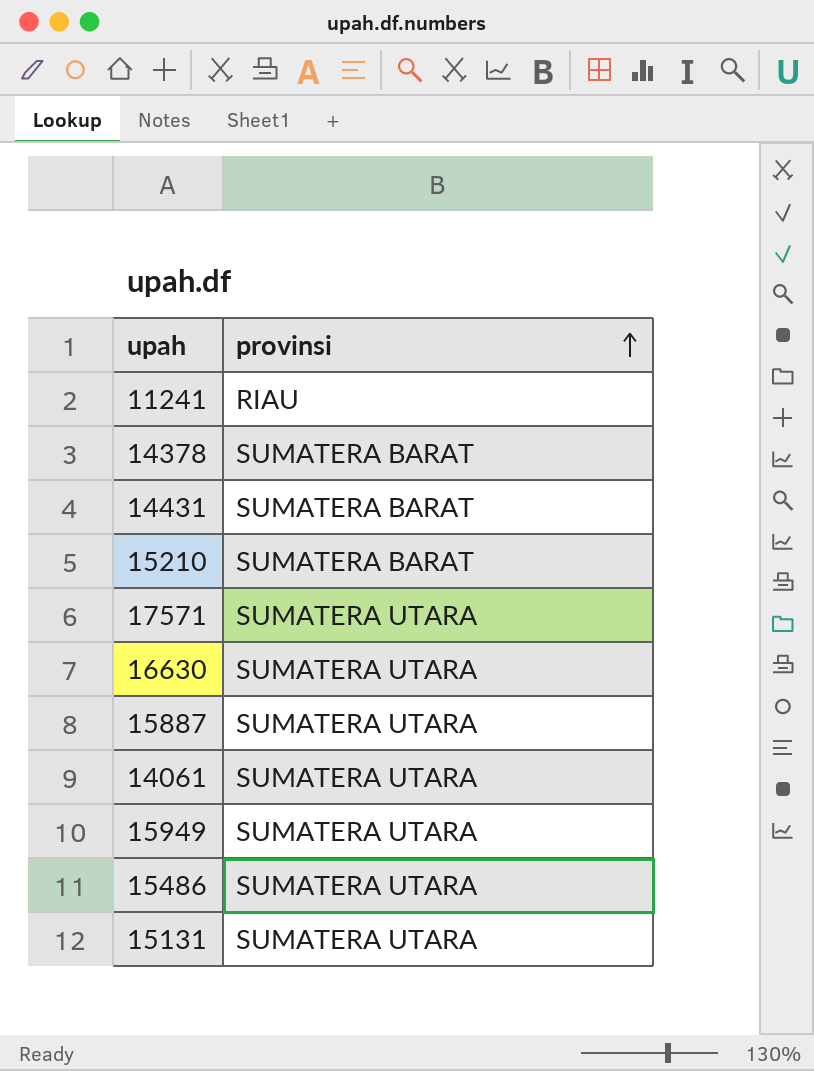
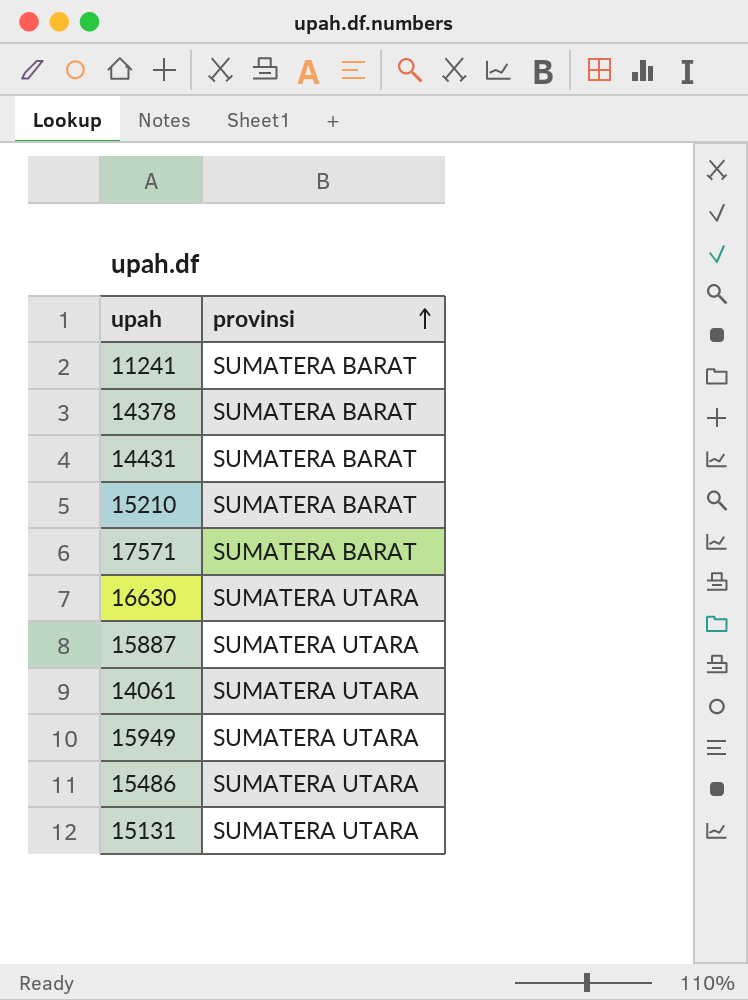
11241 | provinsi: RIAU -> SUMATERA BARAT
17571 | provinsi: SUMATERA UTARA -> SUMATERA BARAT

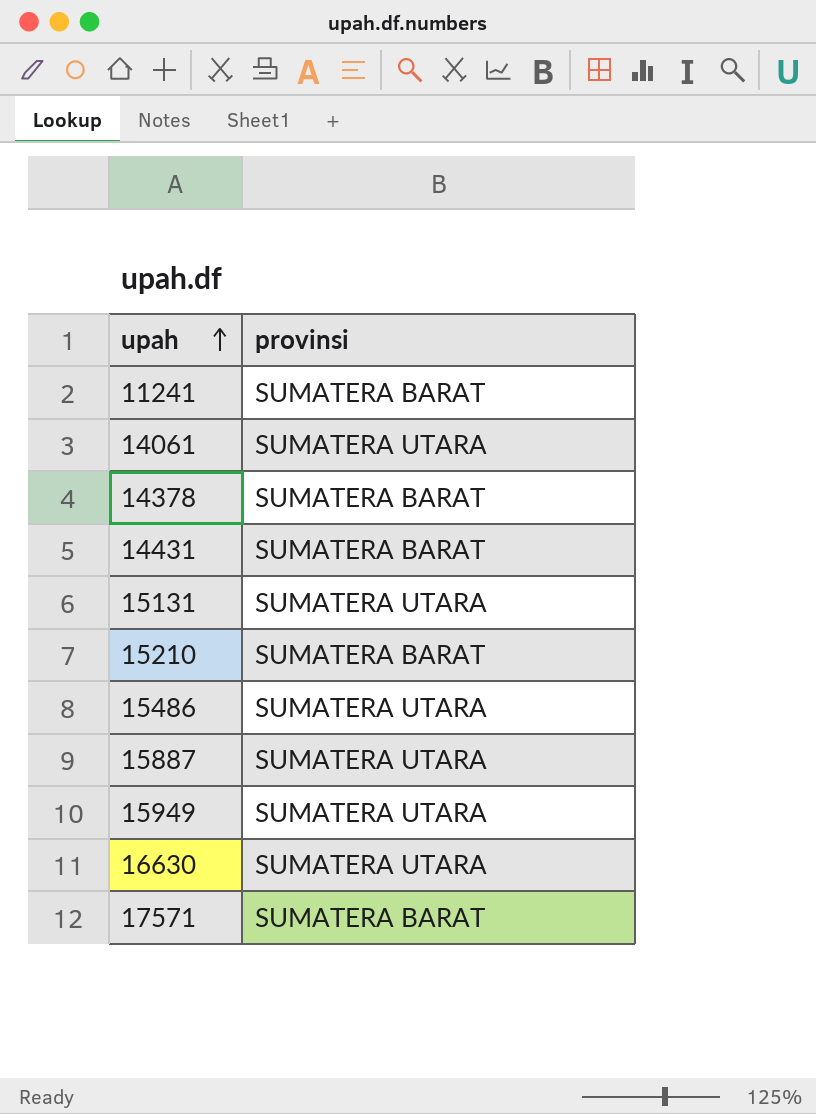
row order: provinsi ascending -> upah ascending

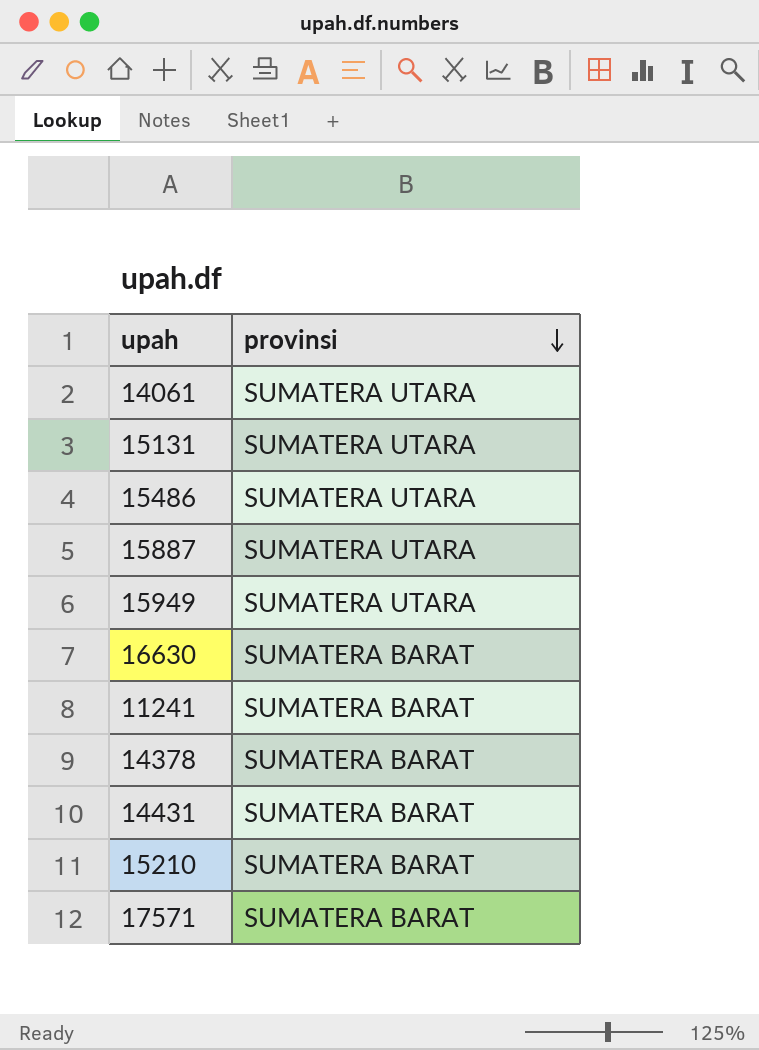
row order: upah ascending -> provinsi descending
16630 | provinsi: SUMATERA UTARA -> SUMATERA BARAT

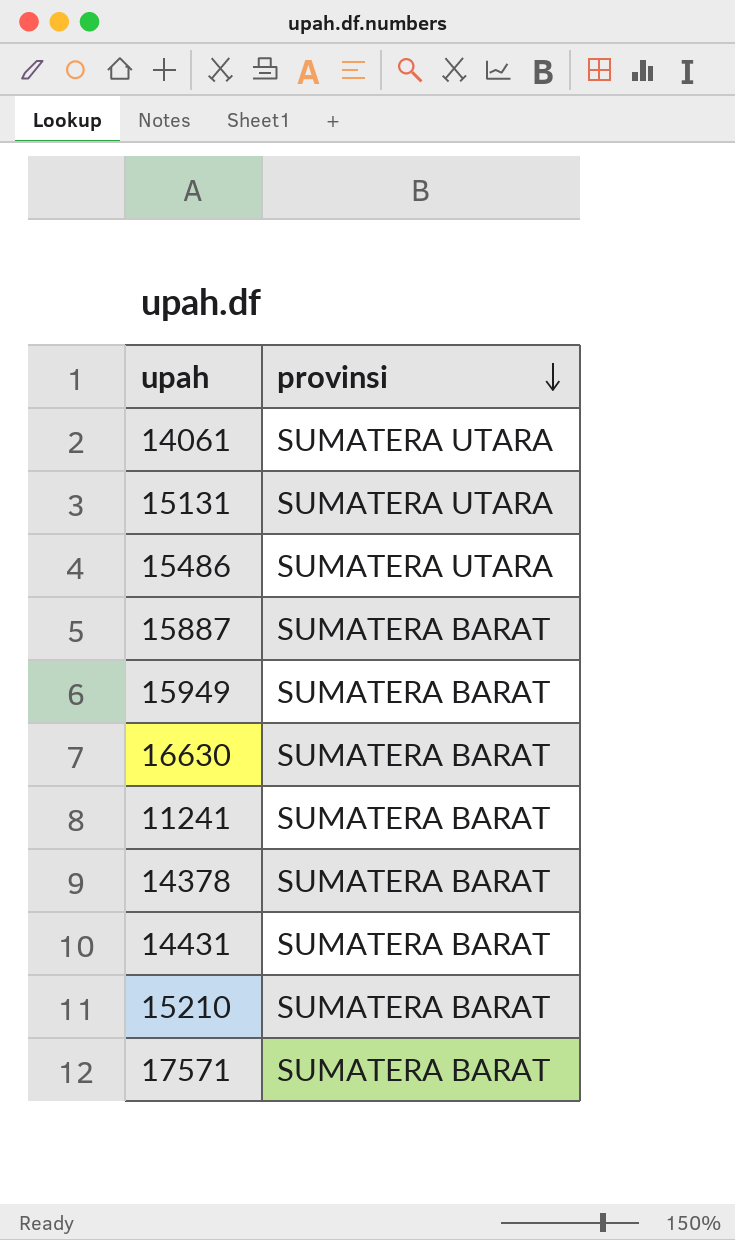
15887 | provinsi: SUMATERA UTARA -> SUMATERA BARAT
15949 | provinsi: SUMATERA UTARA -> SUMATERA BARAT

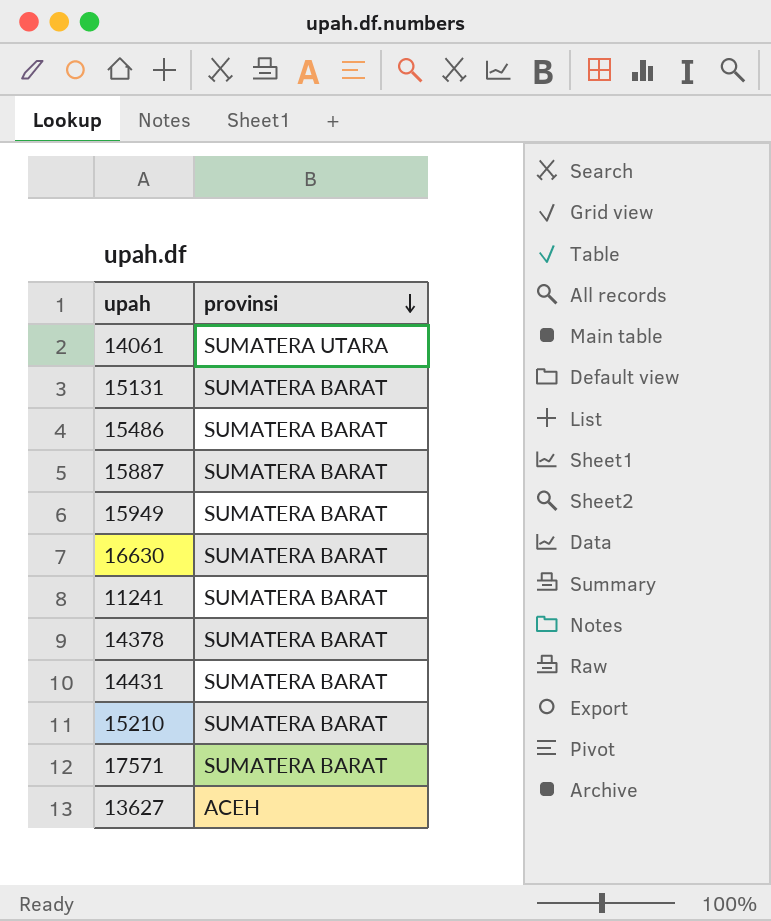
15131 | provinsi: SUMATERA UTARA -> SUMATERA BARAT
15486 | provinsi: SUMATERA UTARA -> SUMATERA BARAT
row 13627: none -> ACEH

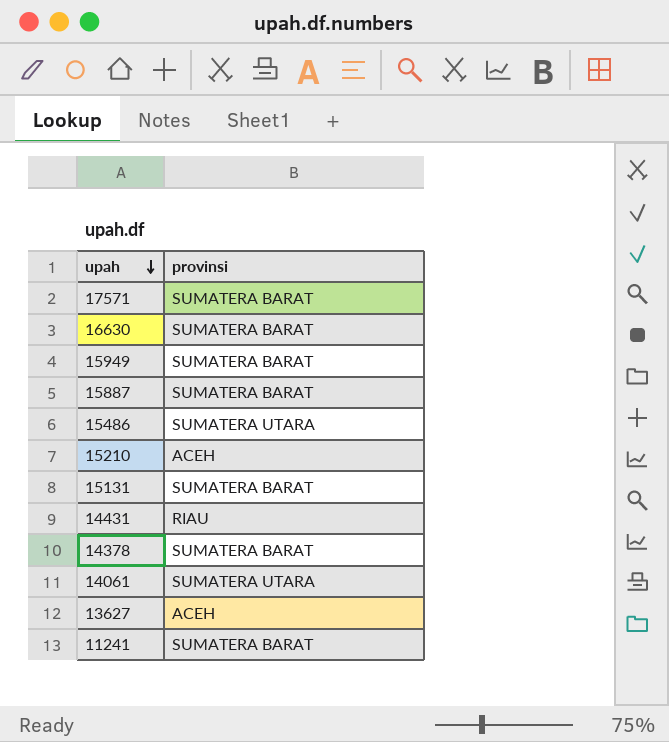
row order: provinsi descending -> upah descending
15486 | provinsi: SUMATERA BARAT -> SUMATERA UTARA
15210 | provinsi: SUMATERA BARAT -> ACEH
14431 | provinsi: SUMATERA BARAT -> RIAU

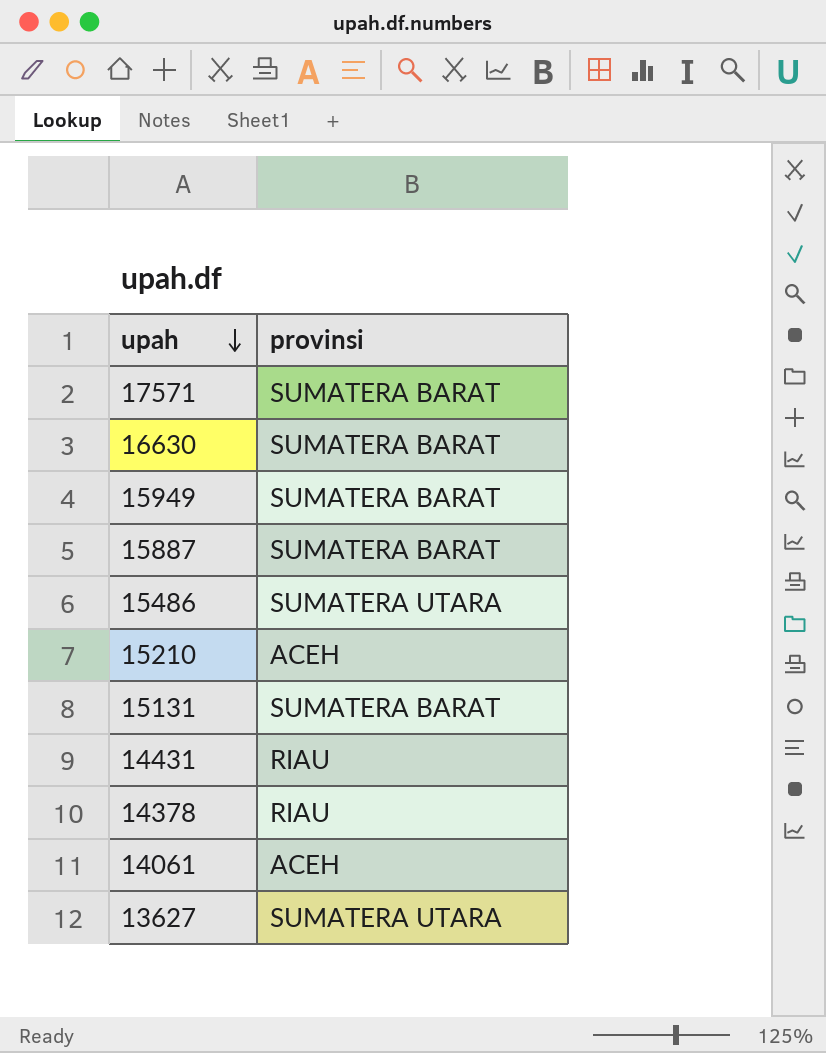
row 11241: SUMATERA BARAT -> none
14378 | provinsi: SUMATERA BARAT -> RIAU
14061 | provinsi: SUMATERA UTARA -> ACEH
13627 | provinsi: ACEH -> SUMATERA UTARA

